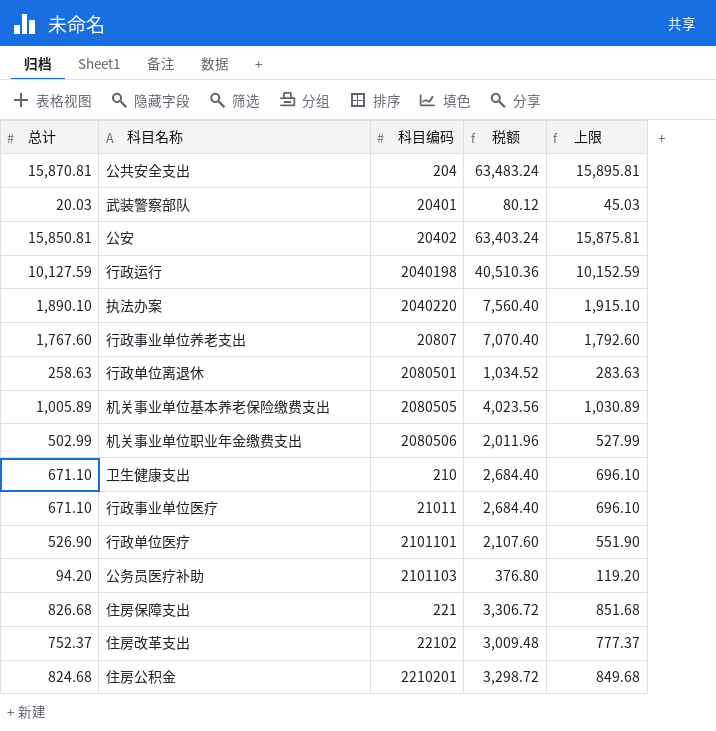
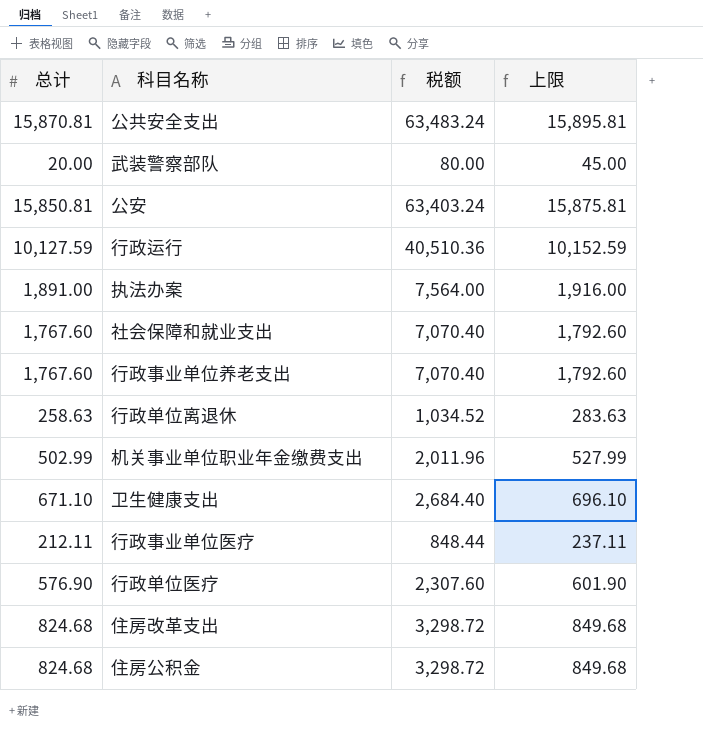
column 科目编码 | position: 3 -> none
row 机关事业单位基本养老保险缴费支出: 1,005.89 | 2080505 | 4,023.56 | 1,030.89 -> none
row 公务员医疗补助: 94.20 | 2101103 | 376.80 | 119.20 -> none
row 住房保障支出: 826.68 | 221 | 3,306.72 | 851.68 -> none
武装警察部队 | 总计: 20.03 -> 20.00
武装警察部队 | 税额: 80.12 -> 80.00
武装警察部队 | 上限: 45.03 -> 45.00
执法办案 | 总计: 1,890.10 -> 1,891.00
执法办案 | 税额: 7,560.40 -> 7,564.00
执法办案 | 上限: 1,915.10 -> 1,916.00
row 社会保障和就业支出: none -> 1,767.60 | 7,070.40 | 1,792.60
行政事业单位医疗 | 总计: 671.10 -> 212.11
行政事业单位医疗 | 税额: 2,684.40 -> 848.44
行政事业单位医疗 | 上限: 696.10 -> 237.11
行政单位医疗 | 总计: 526.90 -> 576.90
行政单位医疗 | 税额: 2,107.60 -> 2,307.60
行政单位医疗 | 上限: 551.90 -> 601.90
住房改革支出 | 总计: 752.37 -> 824.68
住房改革支出 | 税额: 3,009.48 -> 3,298.72
住房改革支出 | 上限: 777.37 -> 849.68

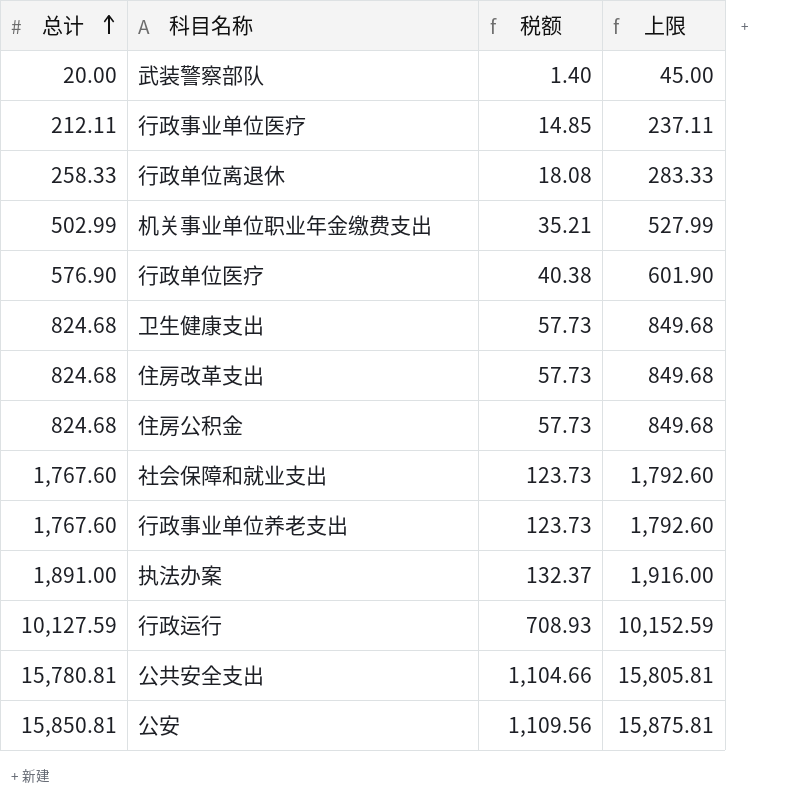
row order: none -> 总计 ascending
column 税额 | formula: [总计] * 4 -> [总计] * 0.07
行政单位离退休 | 总计: 258.63 -> 258.33
行政单位离退休 | 上限: 283.63 -> 283.33
卫生健康支出 | 总计: 671.10 -> 824.68
卫生健康支出 | 上限: 696.10 -> 849.68
公共安全支出 | 总计: 15,870.81 -> 15,780.81
公共安全支出 | 上限: 15,895.81 -> 15,805.81

